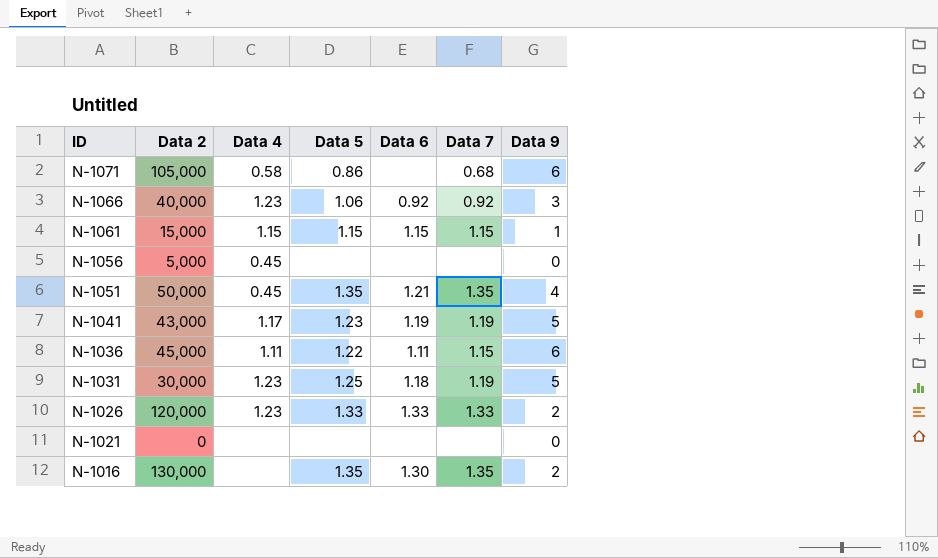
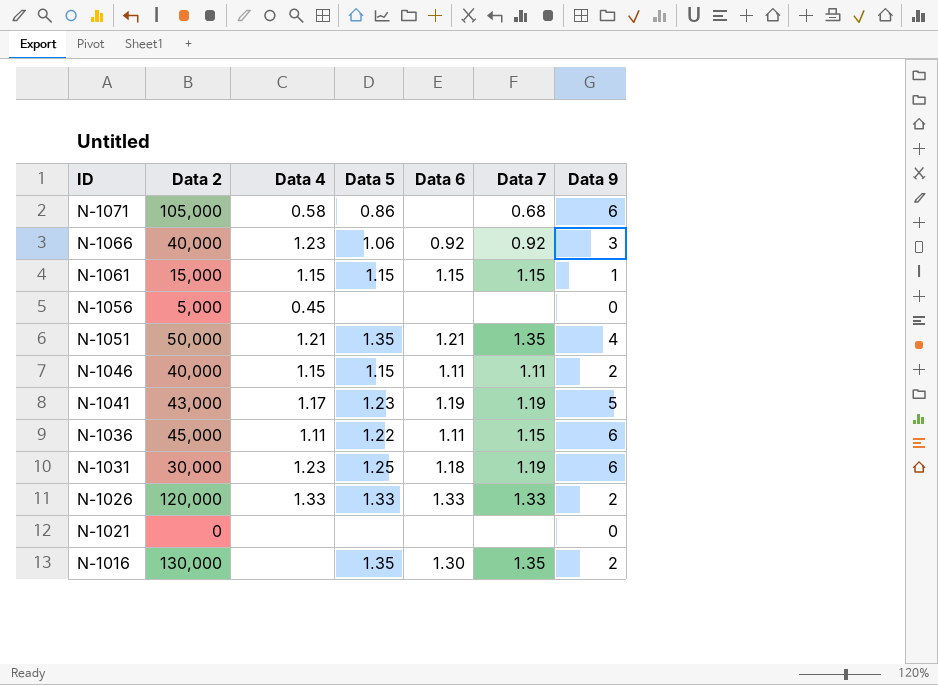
N-1051 | Data 4: 0.45 -> 1.21
row N-1046: none -> 40,000 | 1.15 | 1.15 | 1.11 | 1.11 | 2
N-1031 | Data 9: 5 -> 6
N-1026 | Data 4: 1.23 -> 1.33

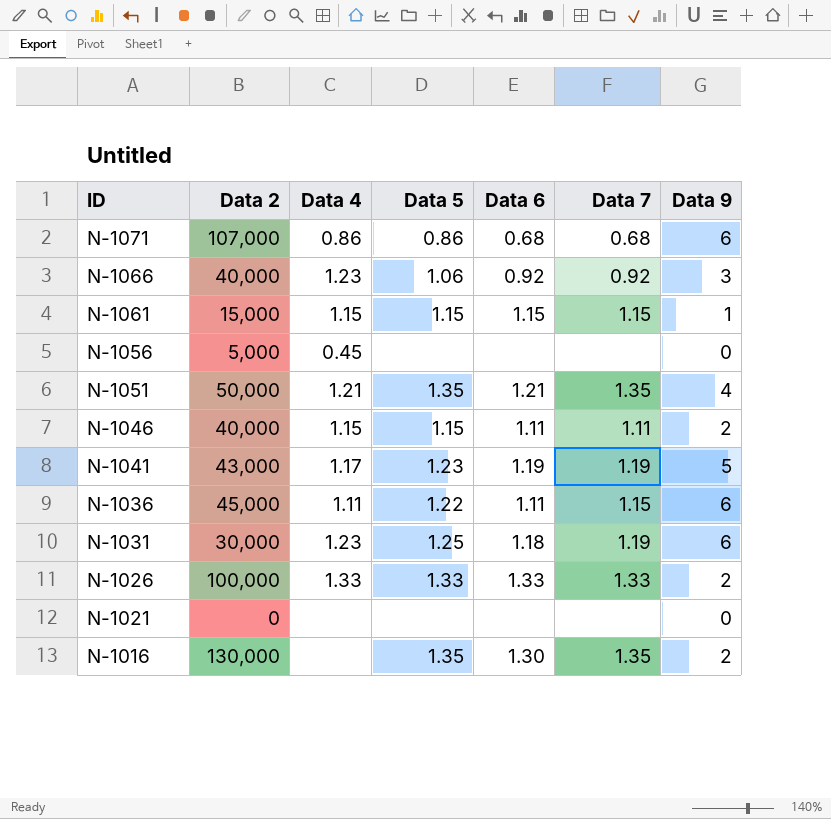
N-1071 | Data 2: 105,000 -> 107,000
N-1071 | Data 4: 0.58 -> 0.86
N-1071 | Data 6: none -> 0.68
N-1026 | Data 2: 120,000 -> 100,000

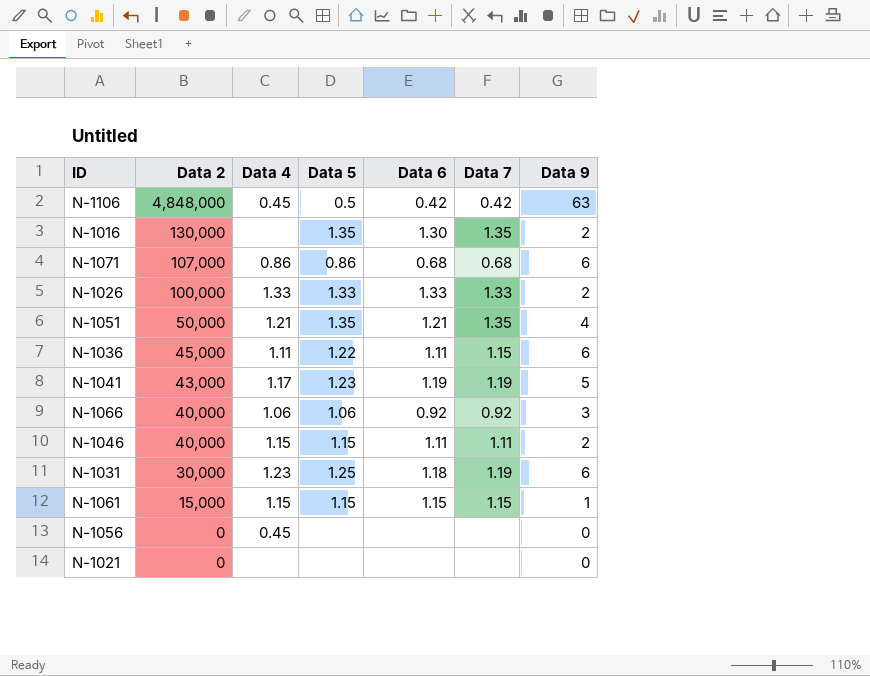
row order: ID descending -> Data 2 descending
row N-1106: none -> 4,848,000 | 0.45 | 0.5 | 0.42 | 0.42 | 63
N-1066 | Data 4: 1.23 -> 1.06
N-1056 | Data 2: 5,000 -> 0

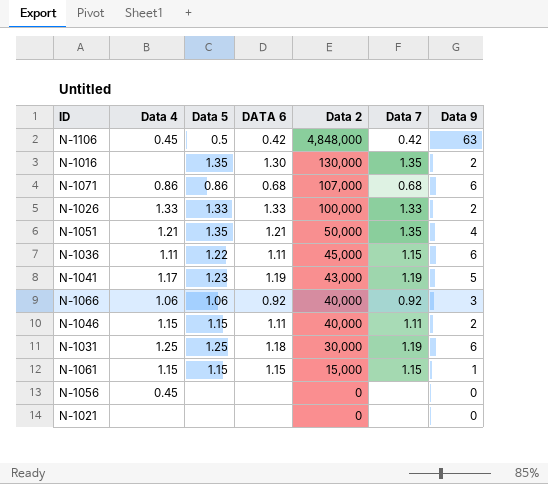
column name: Data 6 -> DATA 6
column Data 2 | position: 2 -> 5
N-1031 | Data 4: 1.23 -> 1.25

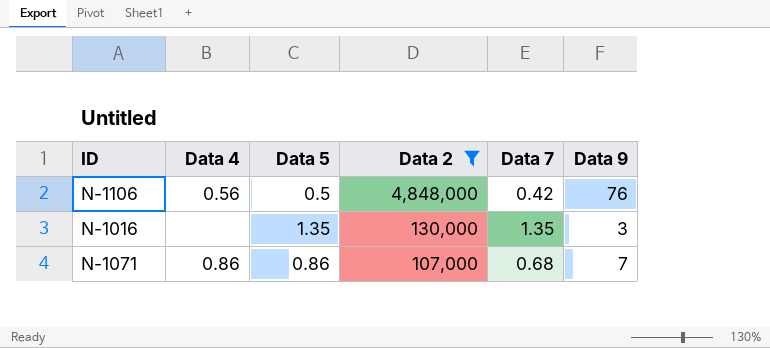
filter: none -> Data 2 >= 107,000
column DATA 6 | position: 4 -> none
N-1106 | Data 4: 0.45 -> 0.56
N-1106 | Data 9: 63 -> 76
N-1016 | Data 9: 2 -> 3
N-1071 | Data 9: 6 -> 7

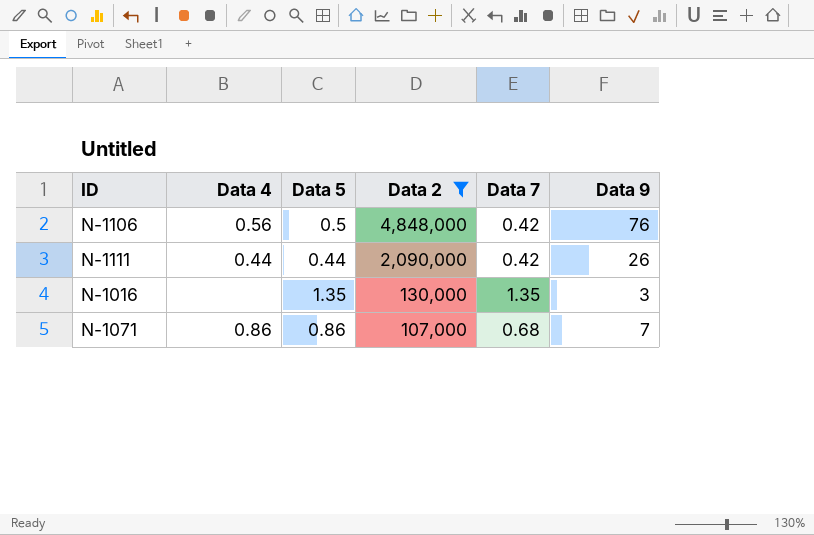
row N-1111: none -> 0.44 | 0.44 | 2,090,000 | 0.42 | 26

